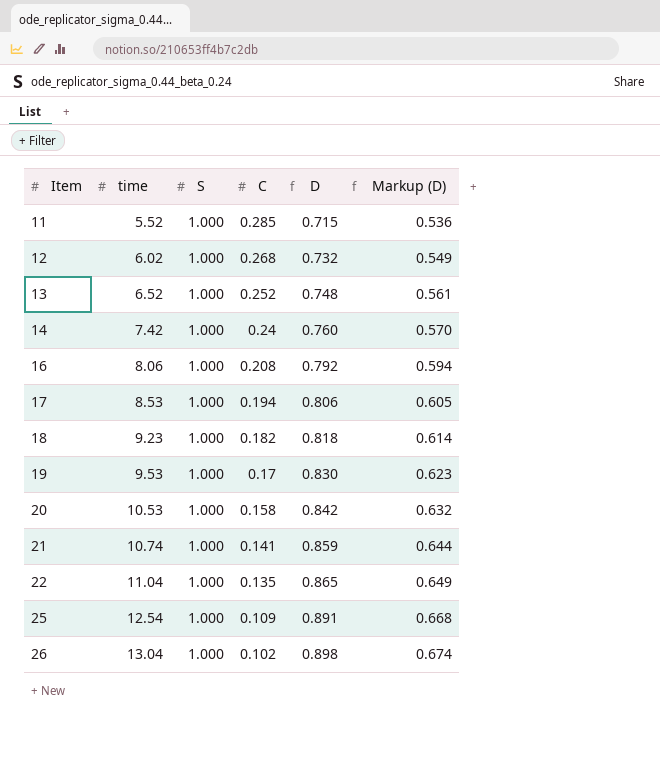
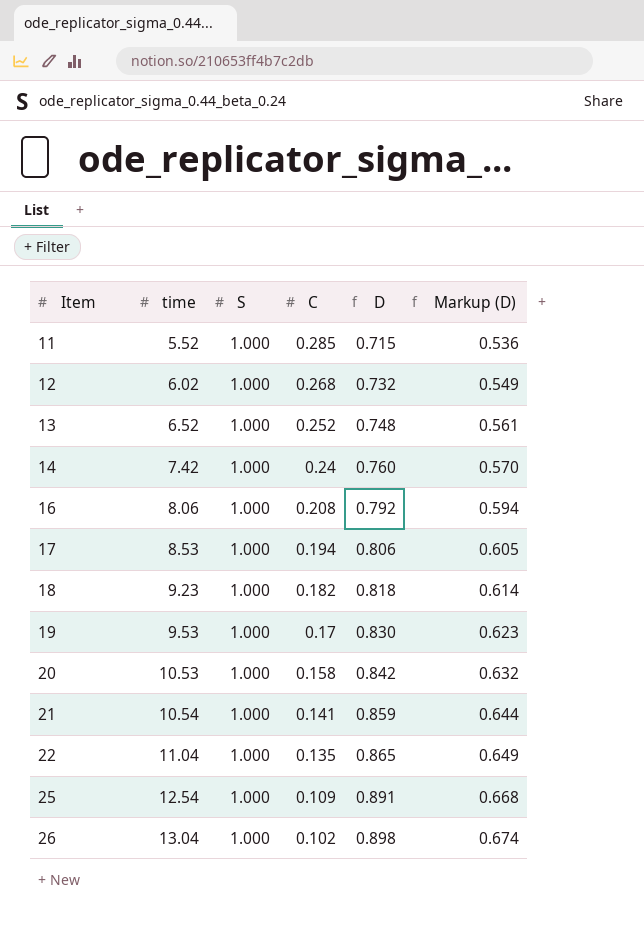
21 | time: 10.74 -> 10.54

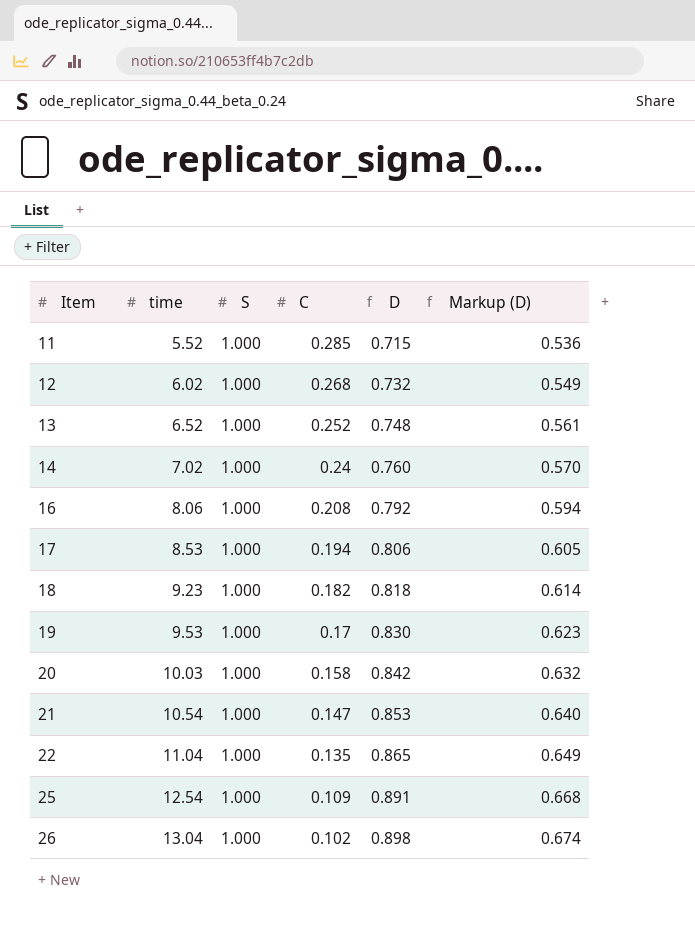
14 | time: 7.42 -> 7.02
20 | time: 10.53 -> 10.03
21 | C: 0.141 -> 0.147
21 | D: 0.859 -> 0.853
21 | Markup (D): 0.644 -> 0.640

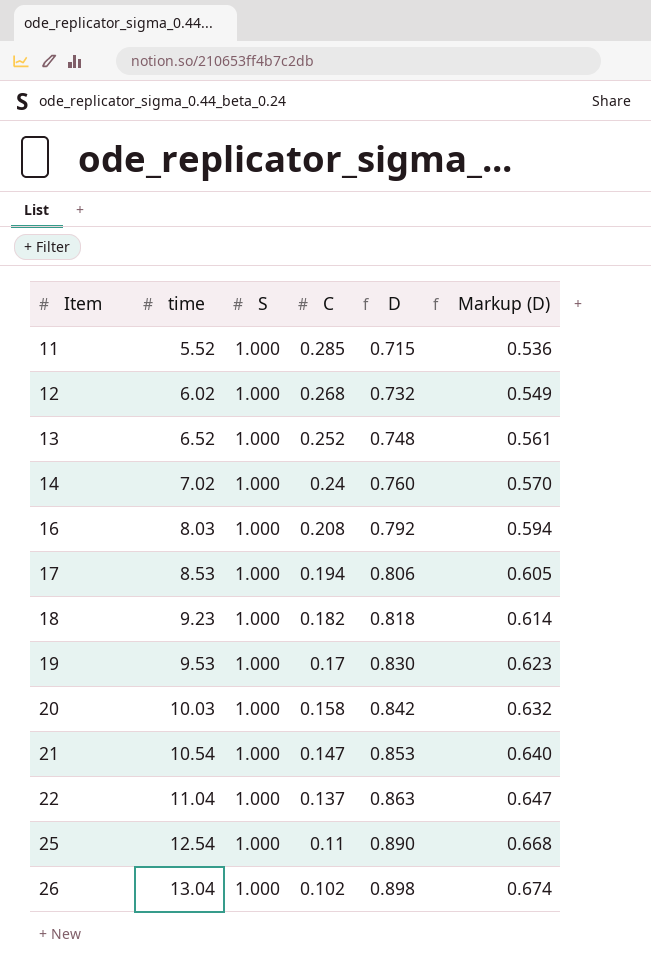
16 | time: 8.06 -> 8.03
22 | C: 0.135 -> 0.137
22 | D: 0.865 -> 0.863
22 | Markup (D): 0.649 -> 0.647
25 | C: 0.109 -> 0.11
25 | D: 0.891 -> 0.890

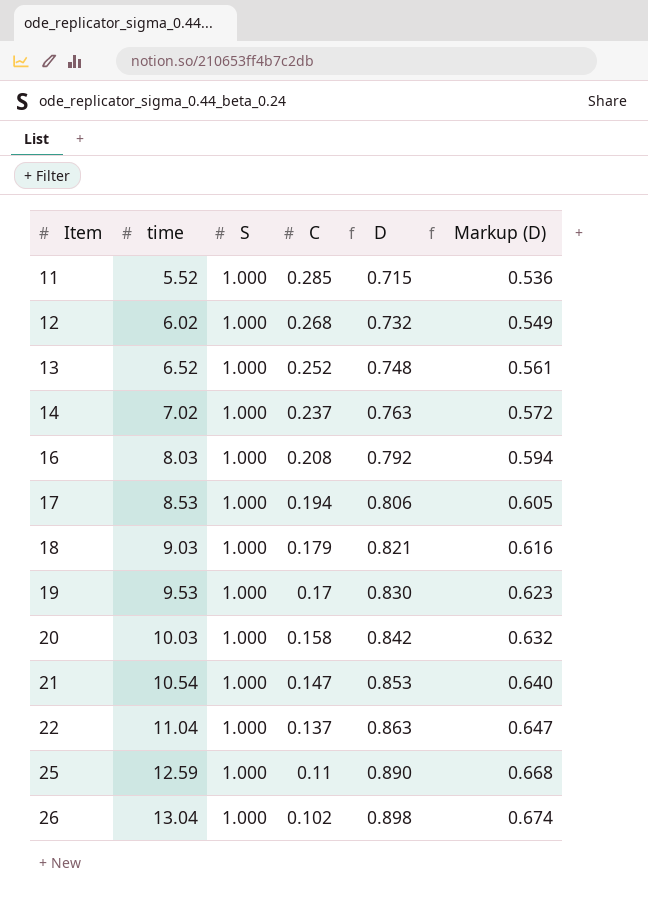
14 | C: 0.24 -> 0.237
14 | D: 0.760 -> 0.763
14 | Markup (D): 0.570 -> 0.572
18 | time: 9.23 -> 9.03
18 | C: 0.182 -> 0.179
18 | D: 0.818 -> 0.821
18 | Markup (D): 0.614 -> 0.616
25 | time: 12.54 -> 12.59

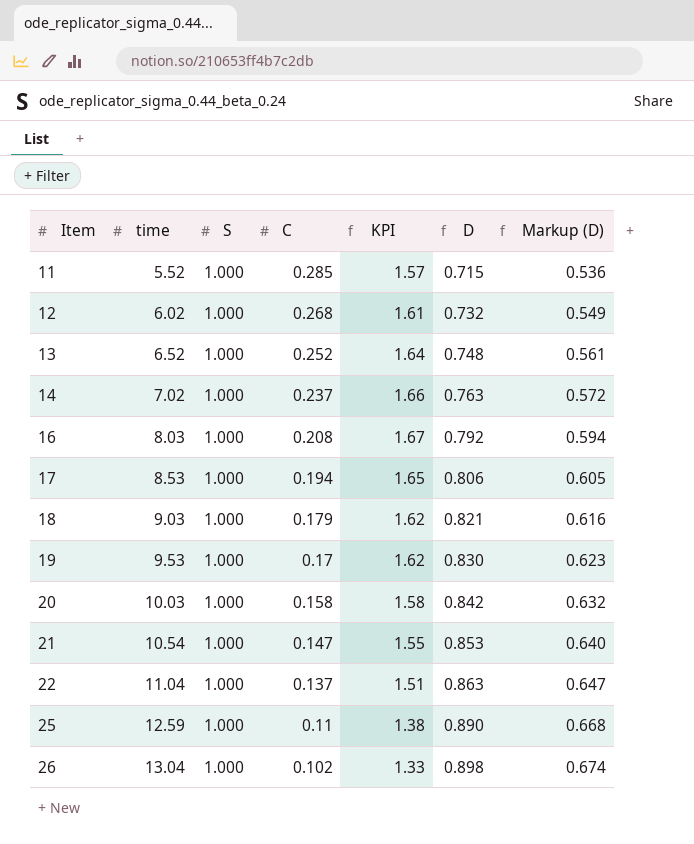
column KPI | formula: none -> [time] * [C]

